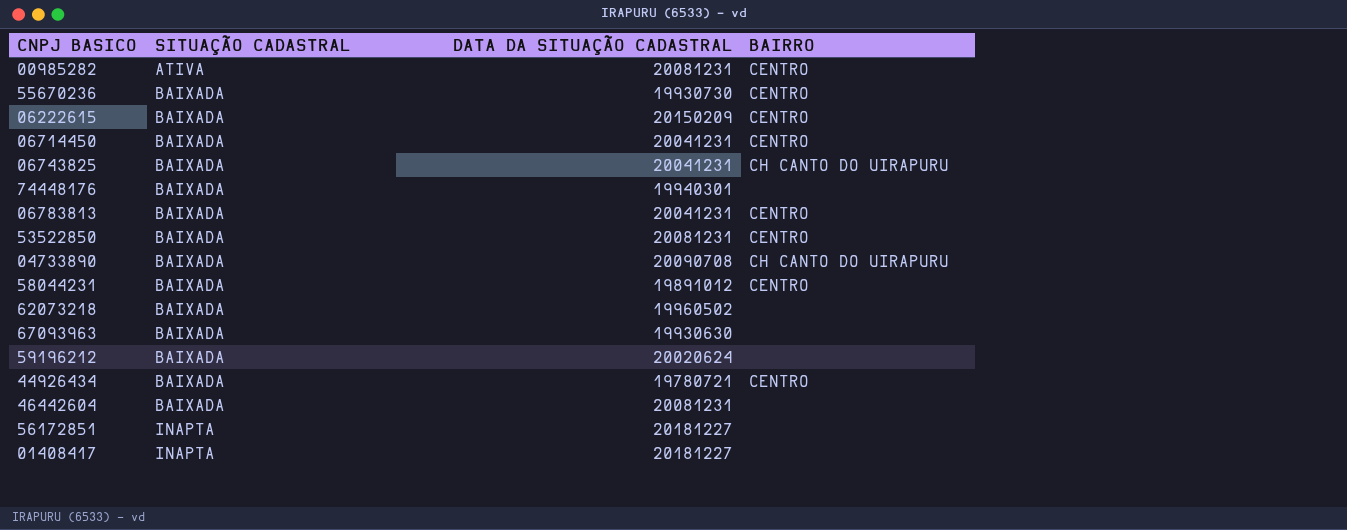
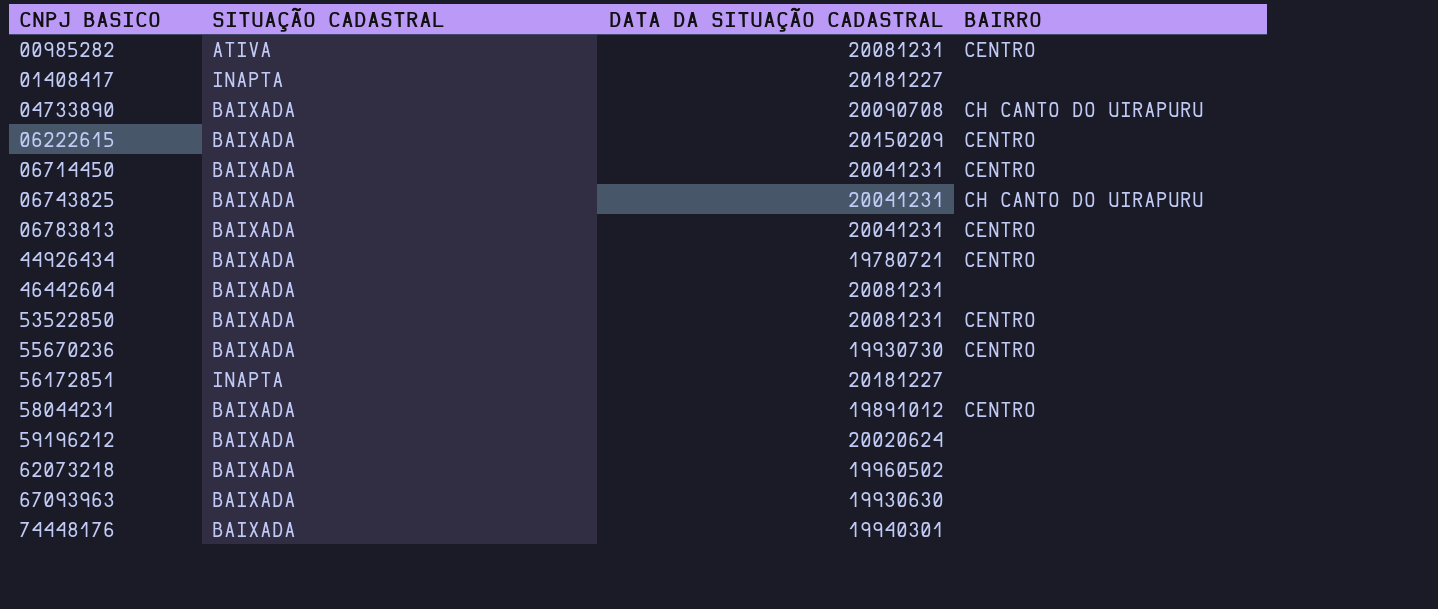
row order: SITUAÇÃO CADASTRAL ascending -> CNPJ BASICO ascending

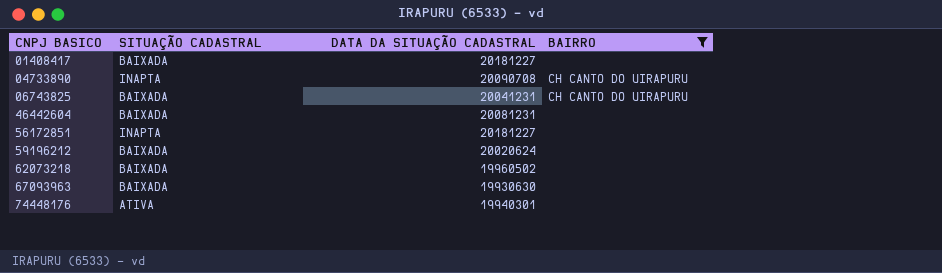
filter: none -> BAIRRO != CENTRO
01408417 | SITUAÇÃO CADASTRAL: INAPTA -> BAIXADA
04733890 | SITUAÇÃO CADASTRAL: BAIXADA -> INAPTA
74448176 | SITUAÇÃO CADASTRAL: BAIXADA -> ATIVA

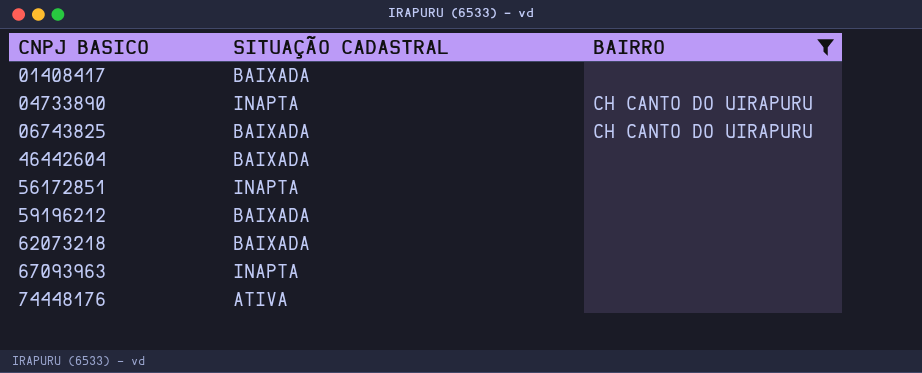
column DATA DA SITUAÇÃO CADASTRAL | position: 3 -> none
67093963 | SITUAÇÃO CADASTRAL: BAIXADA -> INAPTA

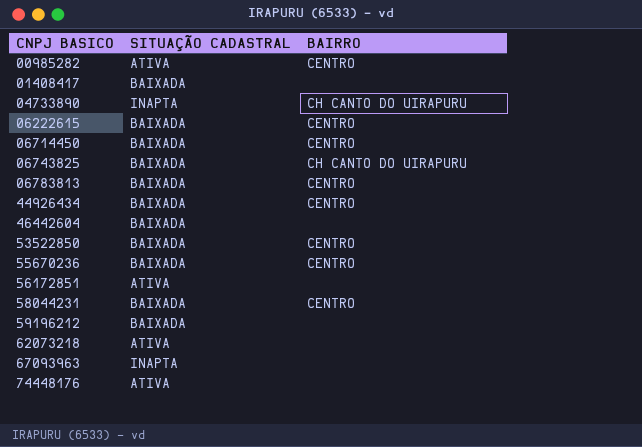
filter: BAIRRO != CENTRO -> none
56172851 | SITUAÇÃO CADASTRAL: INAPTA -> ATIVA
62073218 | SITUAÇÃO CADASTRAL: BAIXADA -> ATIVA

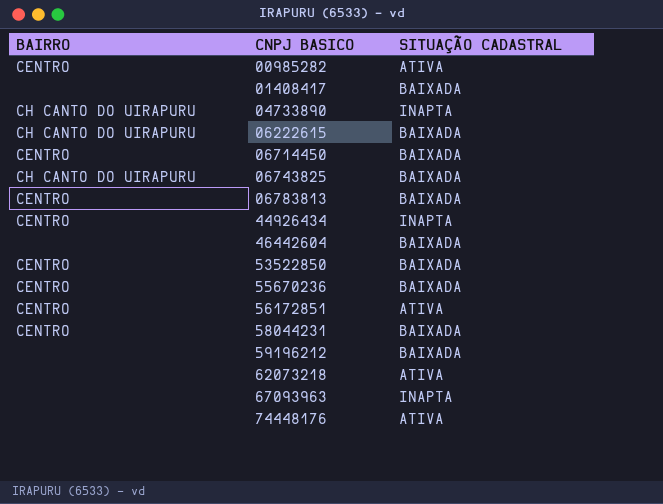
column BAIRRO | position: 3 -> 1
06222615 | BAIRRO: CENTRO -> CH CANTO DO UIRAPURU
44926434 | SITUAÇÃO CADASTRAL: BAIXADA -> INAPTA
56172851 | BAIRRO: none -> CENTRO

